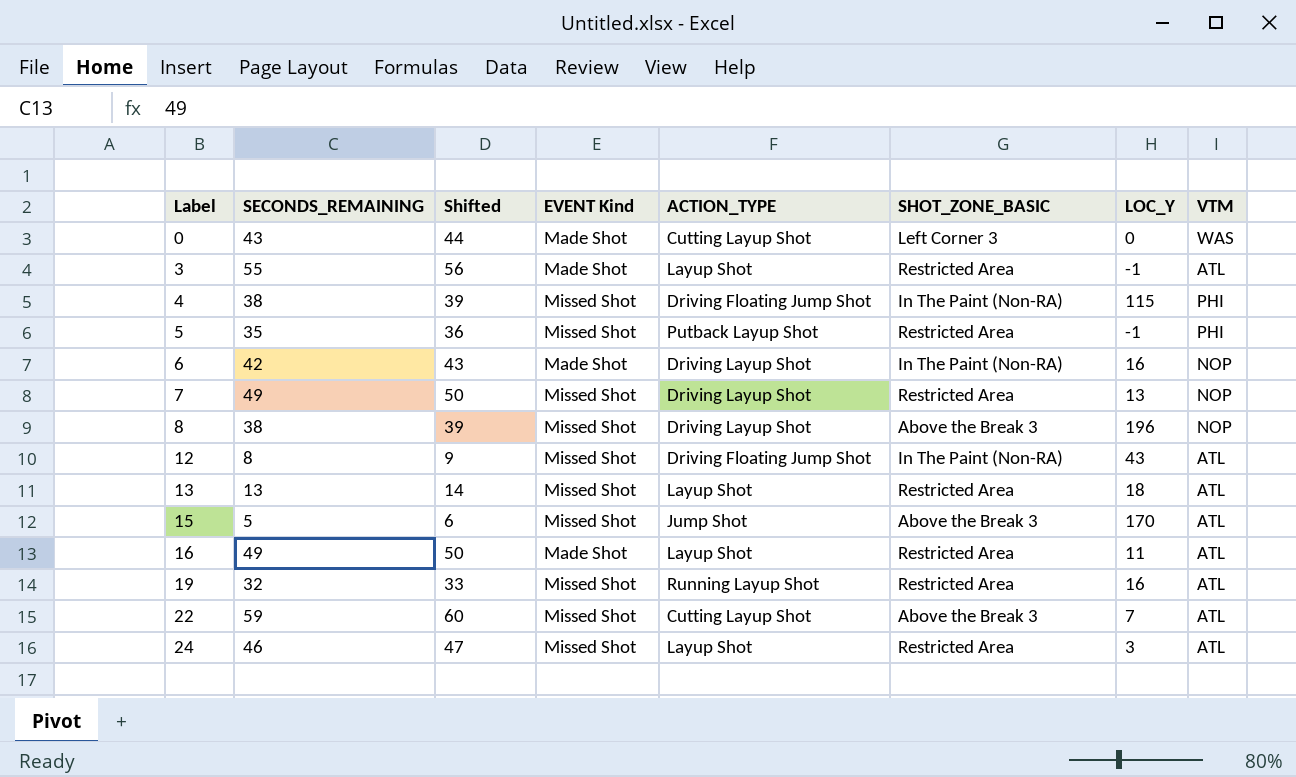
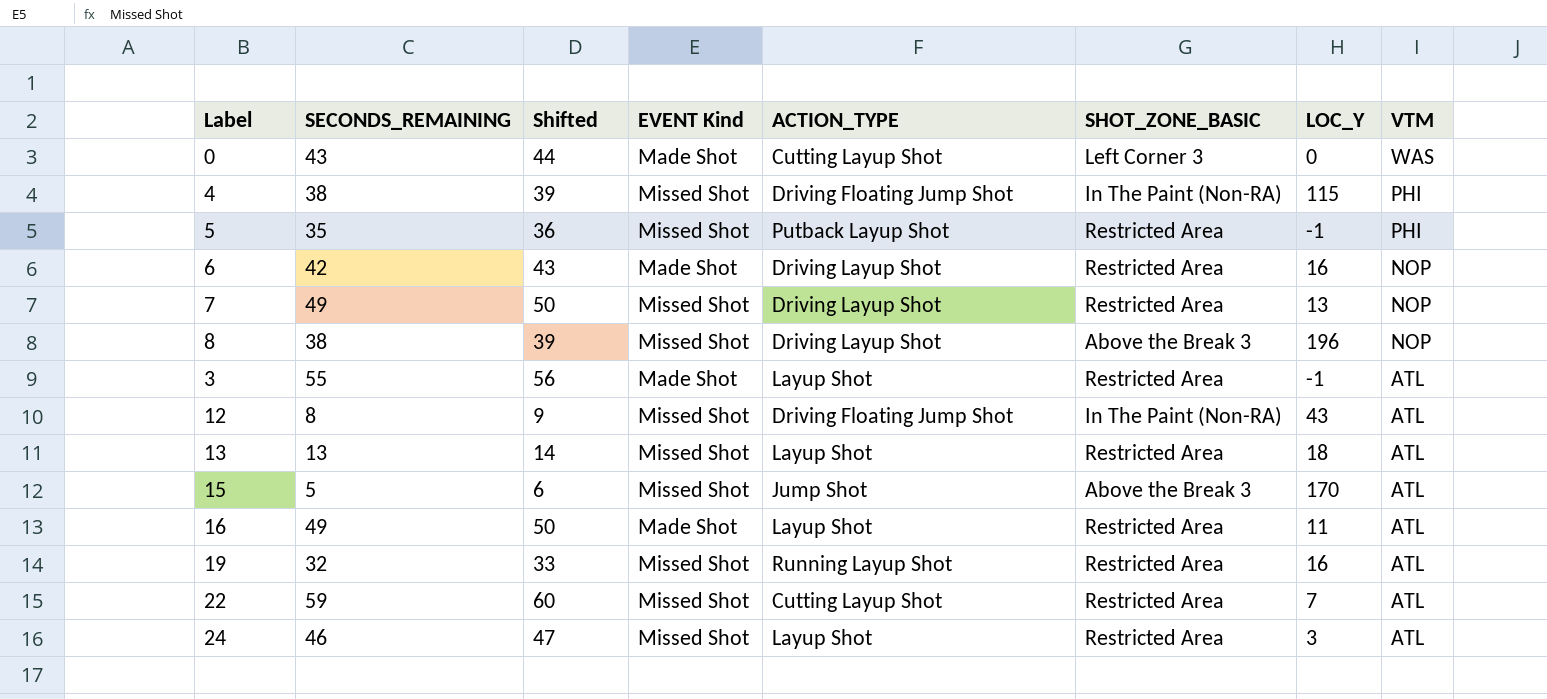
row order: Label ascending -> VTM descending
6 | SHOT_ZONE_BASIC: In The Paint (Non-RA) -> Restricted Area
22 | SHOT_ZONE_BASIC: Above the Break 3 -> Restricted Area

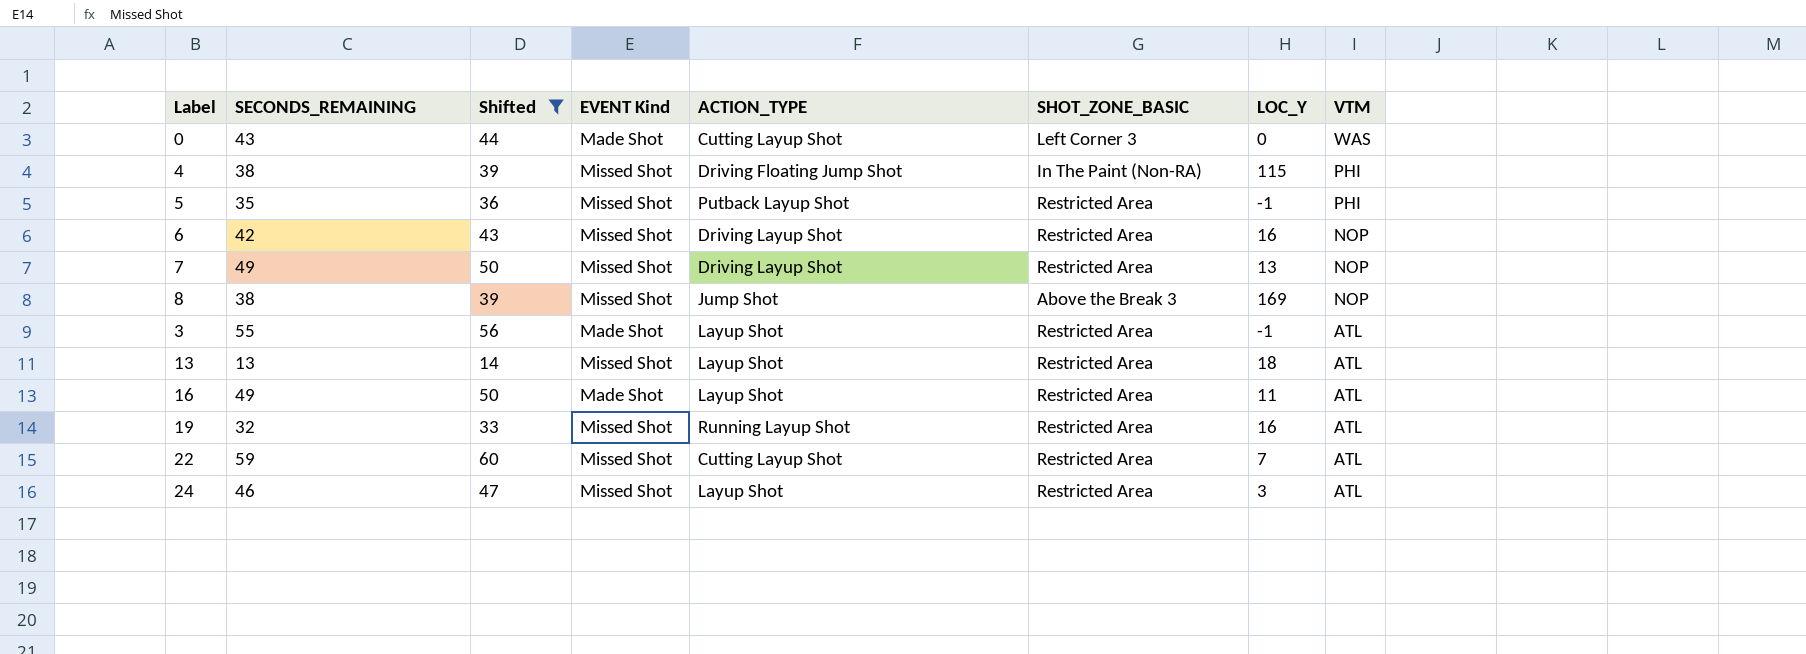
filter: none -> Shifted >= 14
6 | EVENT Kind: Made Shot -> Missed Shot
8 | ACTION_TYPE: Driving Layup Shot -> Jump Shot
8 | LOC_Y: 196 -> 169

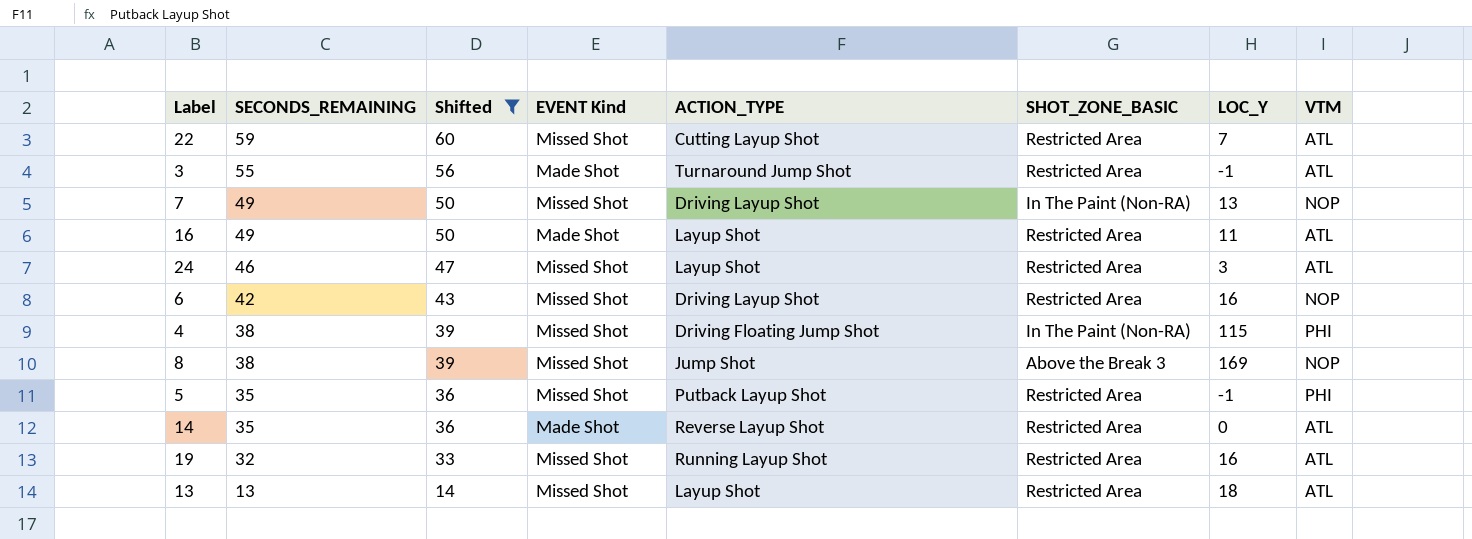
row order: VTM descending -> SECONDS_REMAINING descending
row 0: 43 | 44 | Made Shot | Cutting Layup Shot | Left Corner 3 | 0 | WAS -> none
3 | ACTION_TYPE: Layup Shot -> Turnaround Jump Shot
7 | SHOT_ZONE_BASIC: Restricted Area -> In The Paint (Non-RA)
row 14: none -> 35 | 36 | Made Shot | Reverse Layup Shot | Restricted Area | 0 | ATL

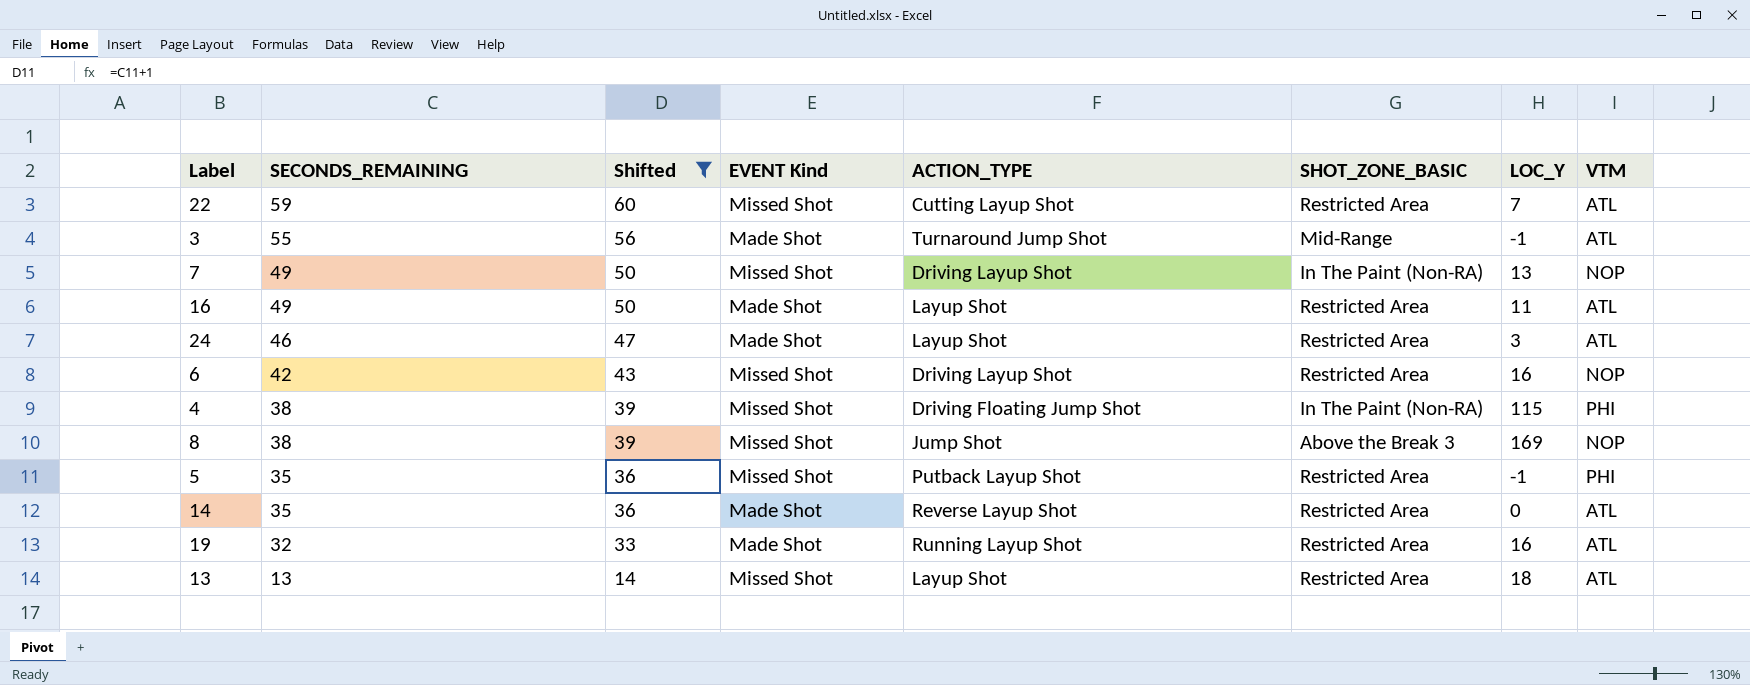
3 | SHOT_ZONE_BASIC: Restricted Area -> Mid-Range
24 | EVENT Kind: Missed Shot -> Made Shot
19 | EVENT Kind: Missed Shot -> Made Shot

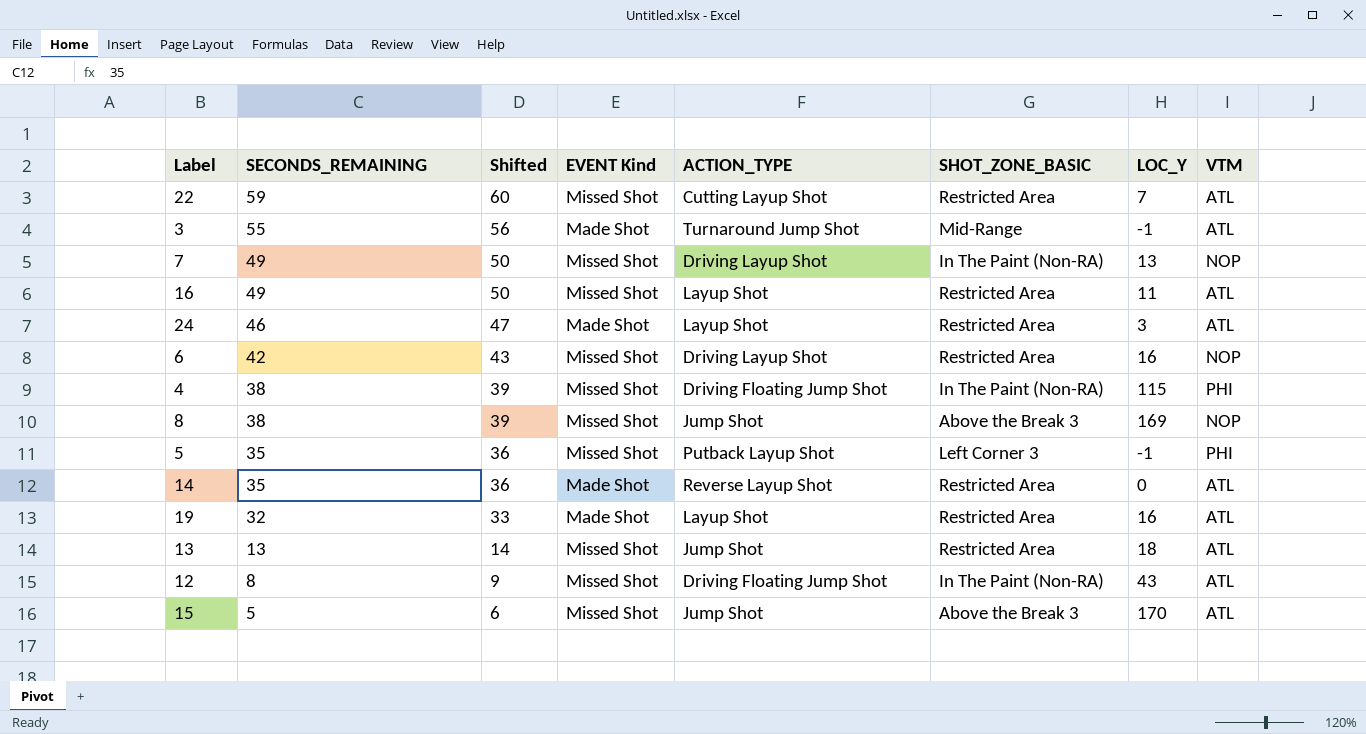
filter: Shifted >= 14 -> none
16 | EVENT Kind: Made Shot -> Missed Shot
5 | SHOT_ZONE_BASIC: Restricted Area -> Left Corner 3
19 | ACTION_TYPE: Running Layup Shot -> Layup Shot
13 | ACTION_TYPE: Layup Shot -> Jump Shot

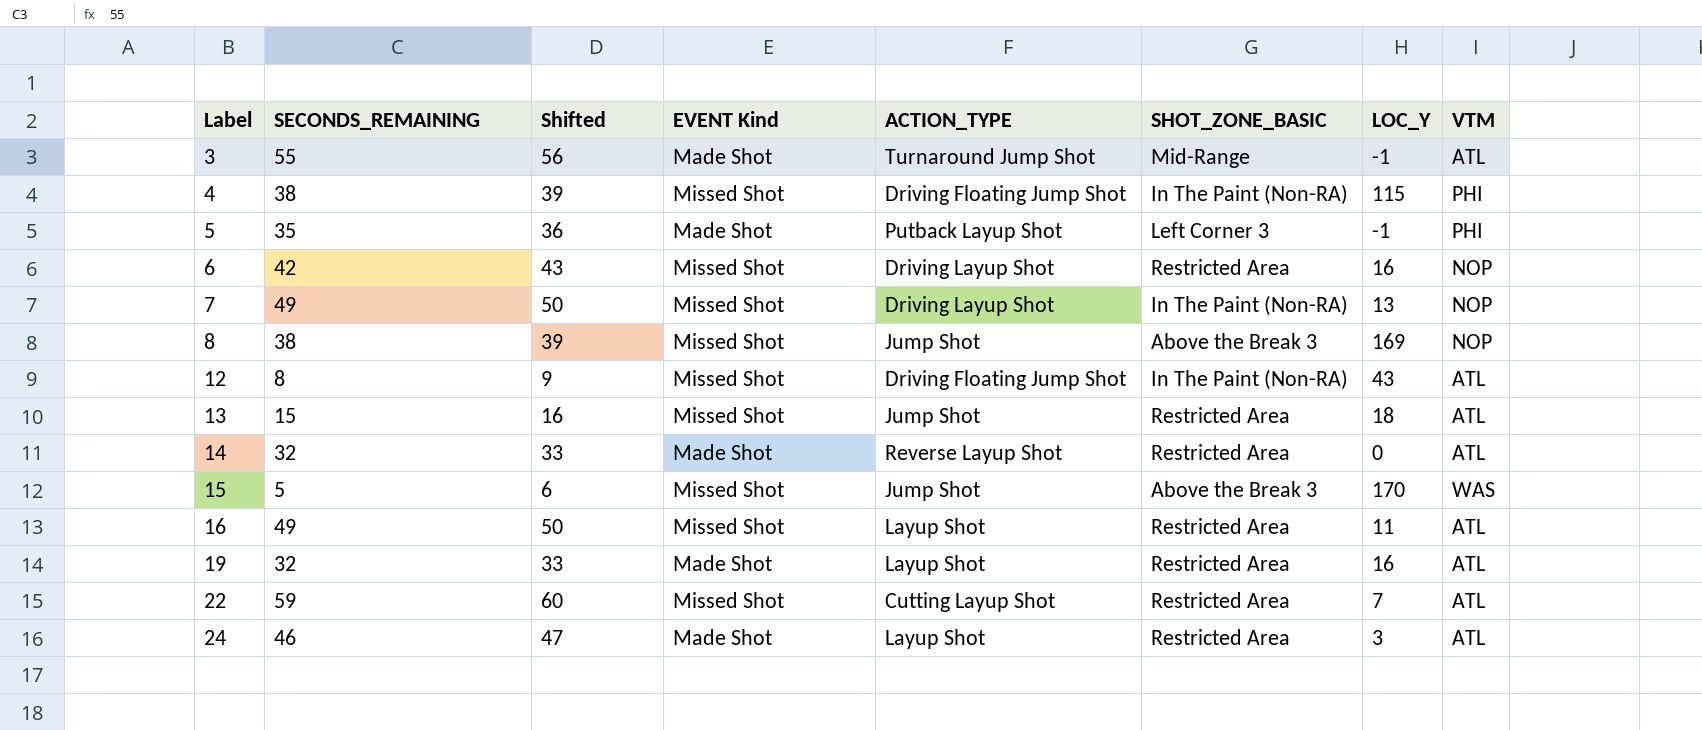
row order: SECONDS_REMAINING descending -> Label ascending
5 | EVENT Kind: Missed Shot -> Made Shot
13 | SECONDS_REMAINING: 13 -> 15
13 | Shifted: 14 -> 16
14 | SECONDS_REMAINING: 35 -> 32
14 | Shifted: 36 -> 33
15 | VTM: ATL -> WAS

